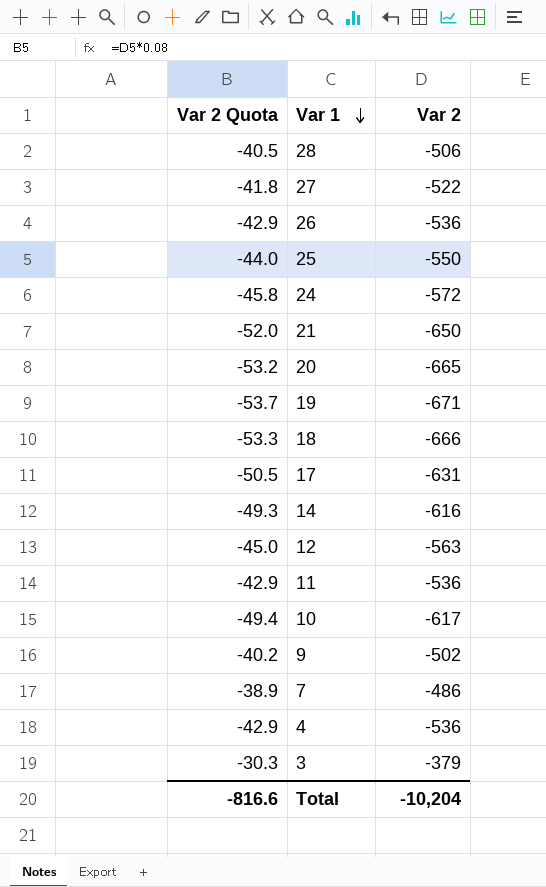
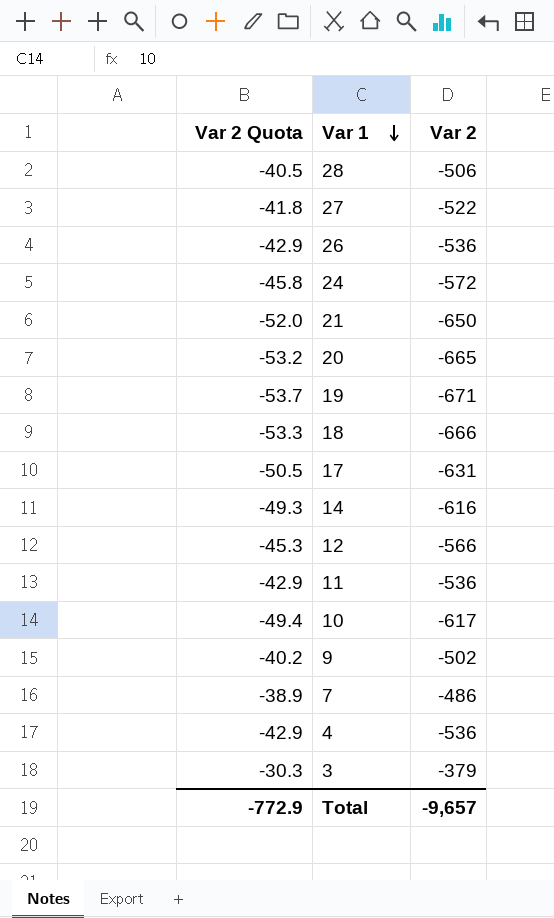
row 25: -44.0 | -550 -> none
12 | Var 2 Quota: -45.0 -> -45.3
12 | Var 2: -563 -> -566
Total | Var 2 Quota: -816.6 -> -772.9
Total | Var 2: -10,204 -> -9,657

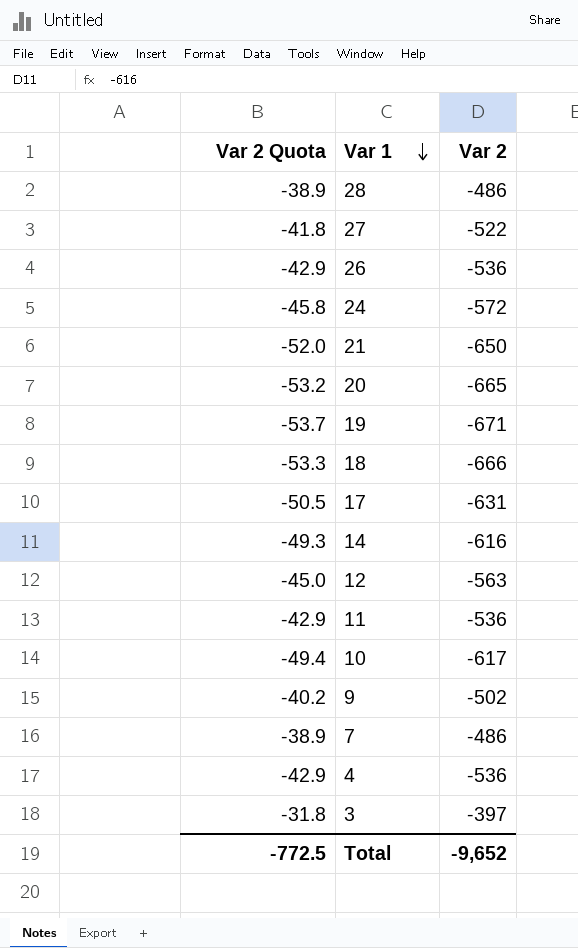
28 | Var 2 Quota: -40.5 -> -38.9
28 | Var 2: -506 -> -486
12 | Var 2 Quota: -45.3 -> -45.0
12 | Var 2: -566 -> -563
3 | Var 2 Quota: -30.3 -> -31.8
3 | Var 2: -379 -> -397
Total | Var 2 Quota: -772.9 -> -772.5
Total | Var 2: -9,657 -> -9,652

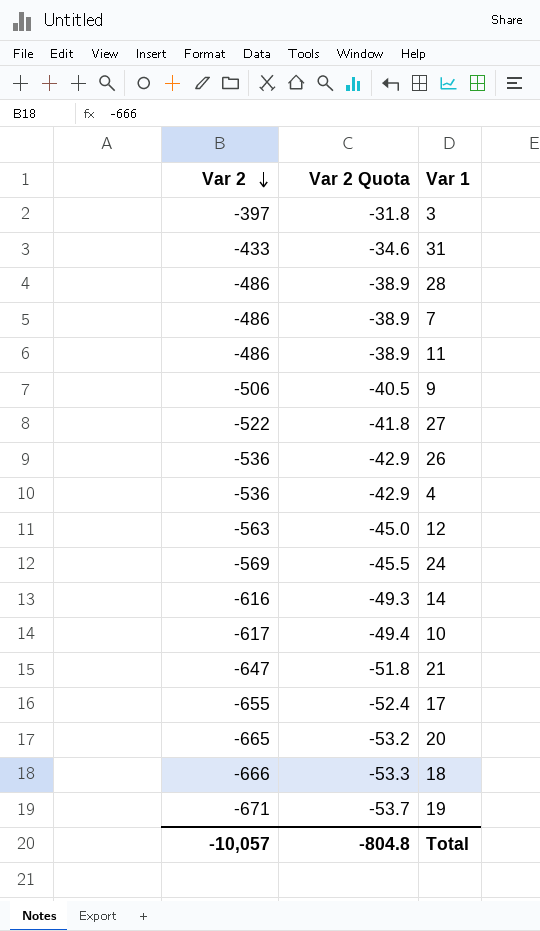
row order: Var 1 descending -> Var 2 descending
column Var 2 | position: 3 -> 1
row 31: none -> -433 | -34.6
11 | Var 2: -536 -> -486
11 | Var 2 Quota: -42.9 -> -38.9
9 | Var 2: -502 -> -506
9 | Var 2 Quota: -40.2 -> -40.5
24 | Var 2: -572 -> -569
24 | Var 2 Quota: -45.8 -> -45.5
21 | Var 2: -650 -> -647
21 | Var 2 Quota: -52.0 -> -51.8
17 | Var 2: -631 -> -655
17 | Var 2 Quota: -50.5 -> -52.4
Total | Var 2: -9,652 -> -10,057
Total | Var 2 Quota: -772.5 -> -804.8

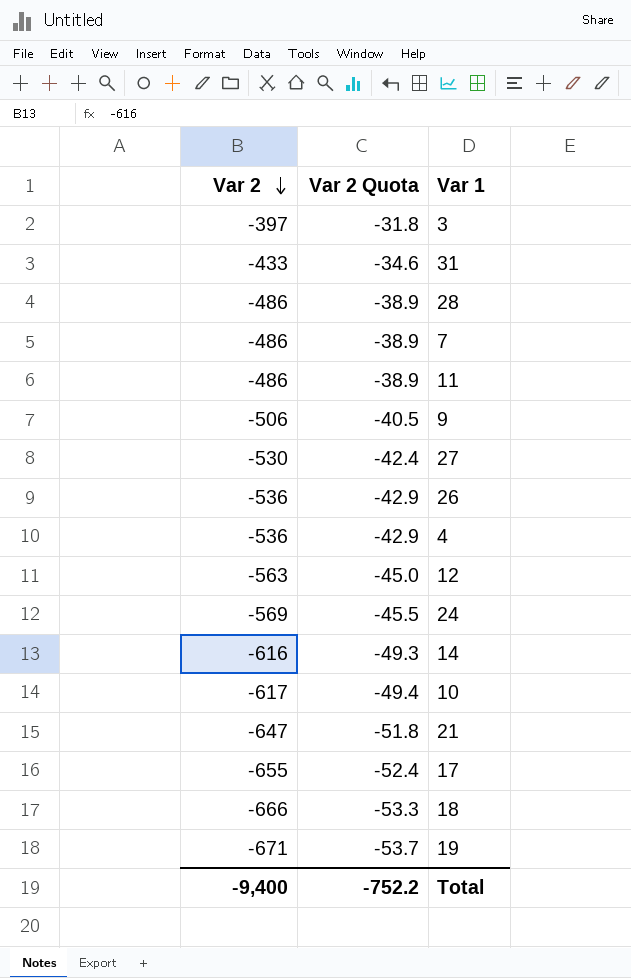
row 20: -665 | -53.2 -> none
27 | Var 2: -522 -> -530
27 | Var 2 Quota: -41.8 -> -42.4
Total | Var 2: -10,057 -> -9,400
Total | Var 2 Quota: -804.8 -> -752.2

